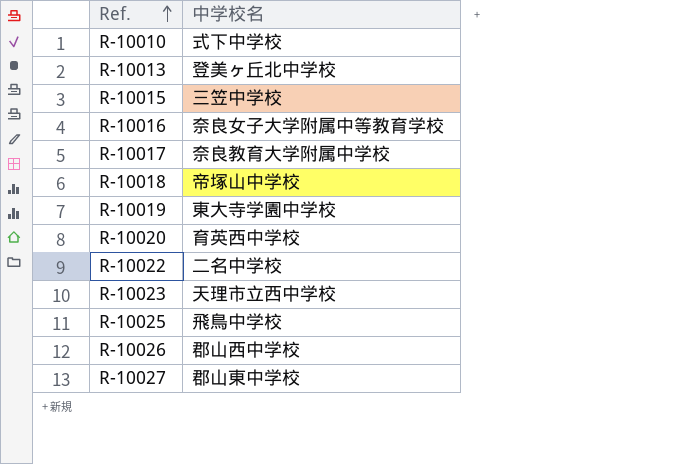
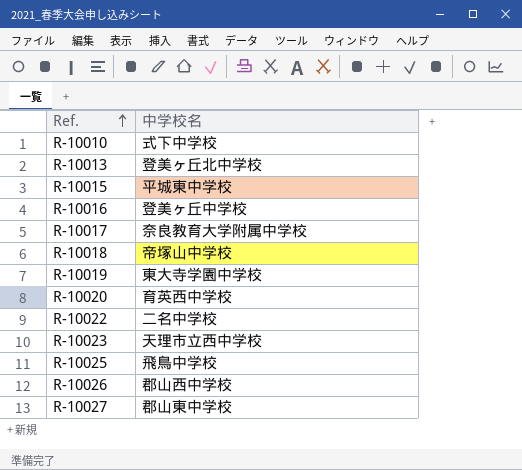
R-10015 | 中学校名: 三笠中学校 -> 平城東中学校
R-10016 | 中学校名: 奈良女子大学附属中等教育学校 -> 登美ヶ丘中学校

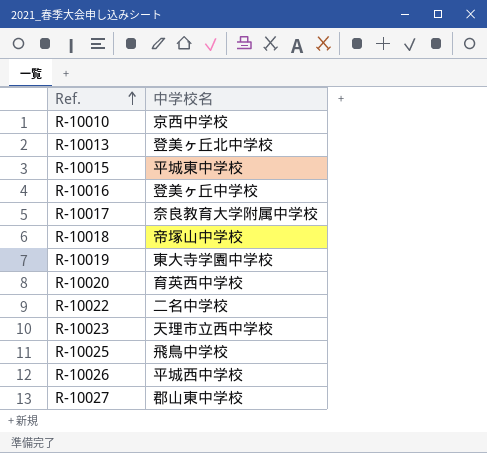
R-10010 | 中学校名: 式下中学校 -> 京西中学校
R-10026 | 中学校名: 郡山西中学校 -> 平城西中学校

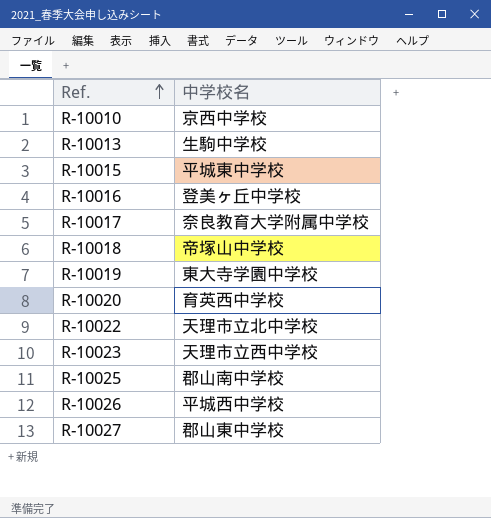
R-10013 | 中学校名: 登美ヶ丘北中学校 -> 生駒中学校
R-10022 | 中学校名: 二名中学校 -> 天理市立北中学校
R-10025 | 中学校名: 飛鳥中学校 -> 郡山南中学校

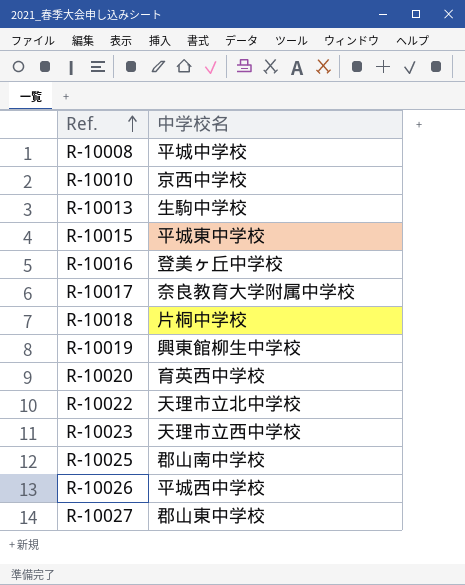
row R-10008: none -> 平城中学校
R-10018 | 中学校名: 帝塚山中学校 -> 片桐中学校
R-10019 | 中学校名: 東大寺学園中学校 -> 興東館柳生中学校

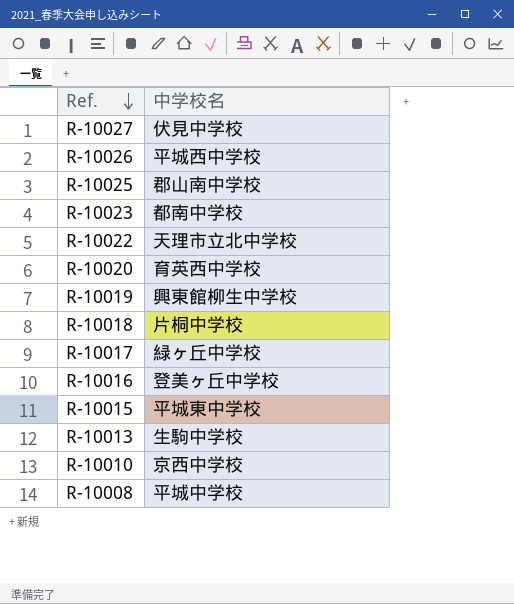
row order: Ref. ascending -> Ref. descending
R-10027 | 中学校名: 郡山東中学校 -> 伏見中学校
R-10023 | 中学校名: 天理市立西中学校 -> 都南中学校
R-10017 | 中学校名: 奈良教育大学附属中学校 -> 緑ヶ丘中学校

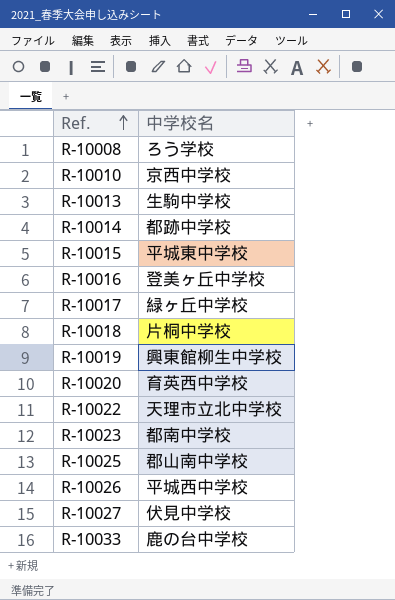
row order: Ref. descending -> Ref. ascending
R-10008 | 中学校名: 平城中学校 -> ろう学校
row R-10014: none -> 都跡中学校
row R-10033: none -> 鹿の台中学校

